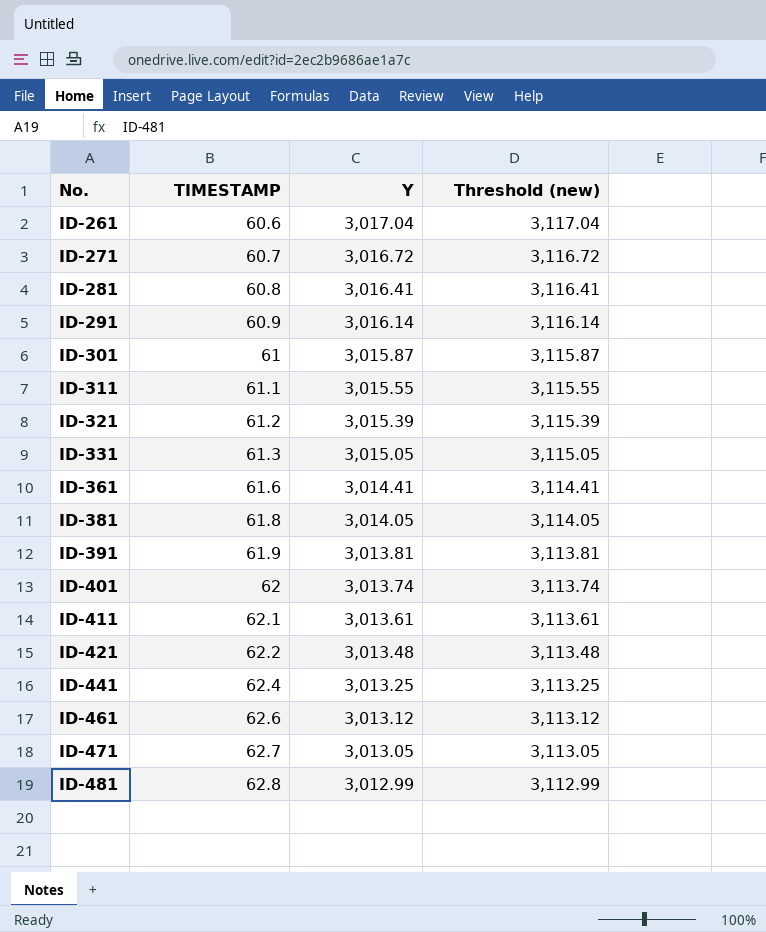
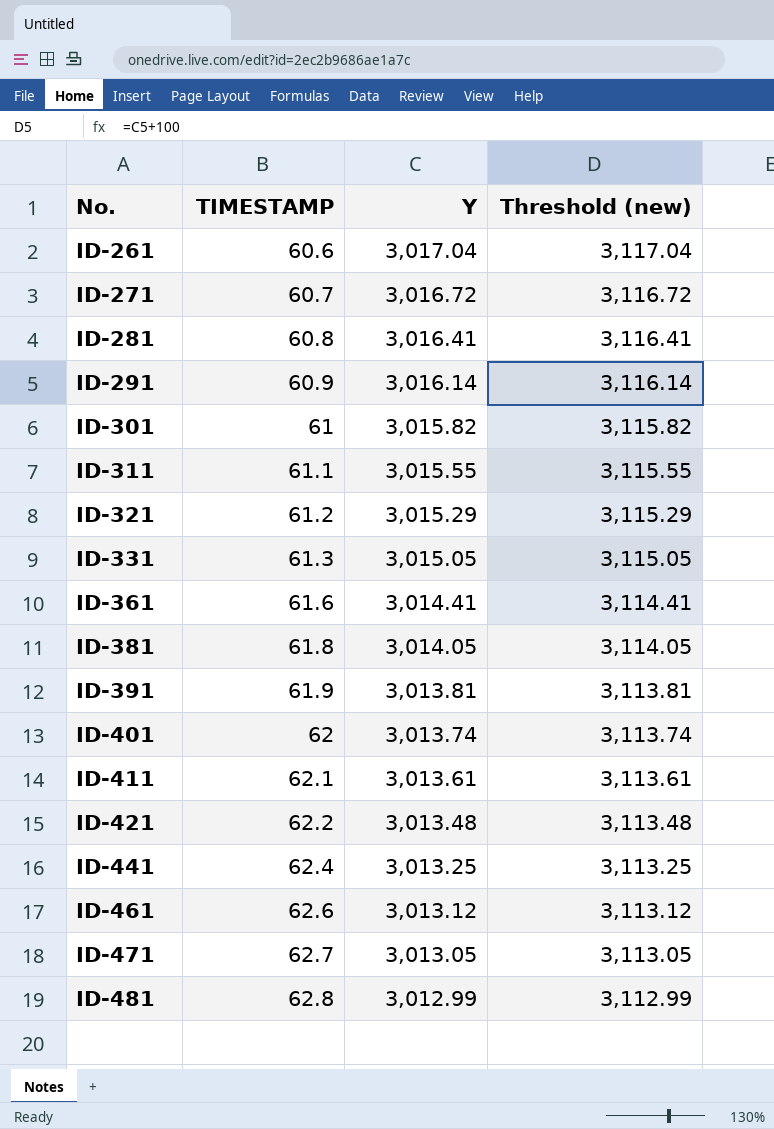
ID-301 | Y: 3,015.87 -> 3,015.82
ID-301 | Threshold (new): 3,115.87 -> 3,115.82
ID-321 | Y: 3,015.39 -> 3,015.29
ID-321 | Threshold (new): 3,115.39 -> 3,115.29

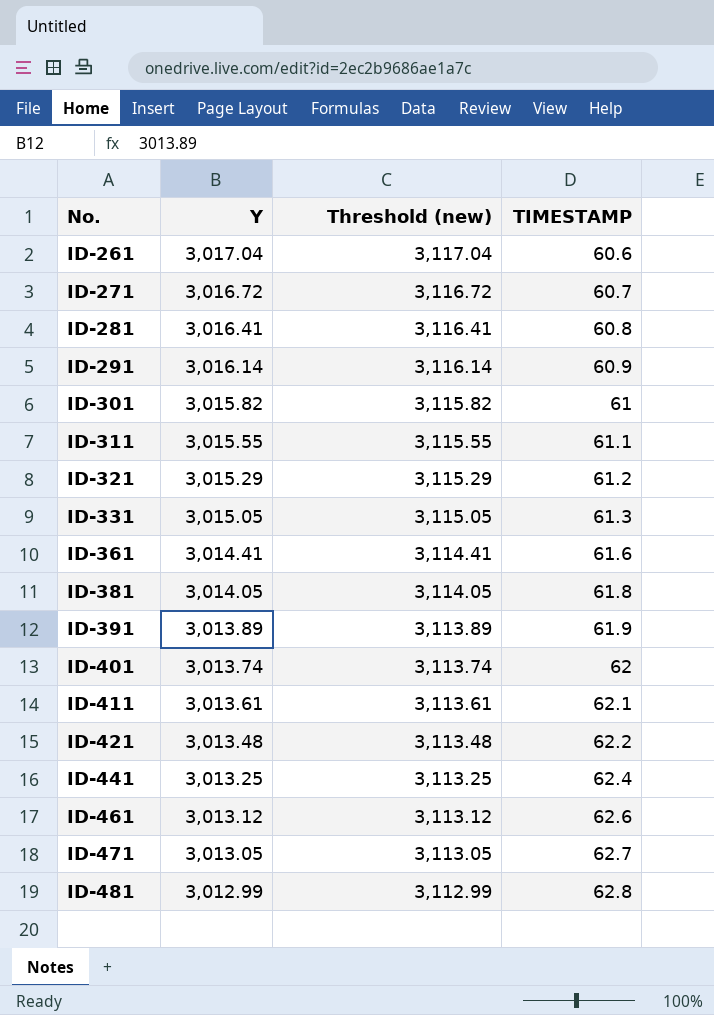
column TIMESTAMP | position: 2 -> 4
ID-391 | Y: 3,013.81 -> 3,013.89
ID-391 | Threshold (new): 3,113.81 -> 3,113.89

